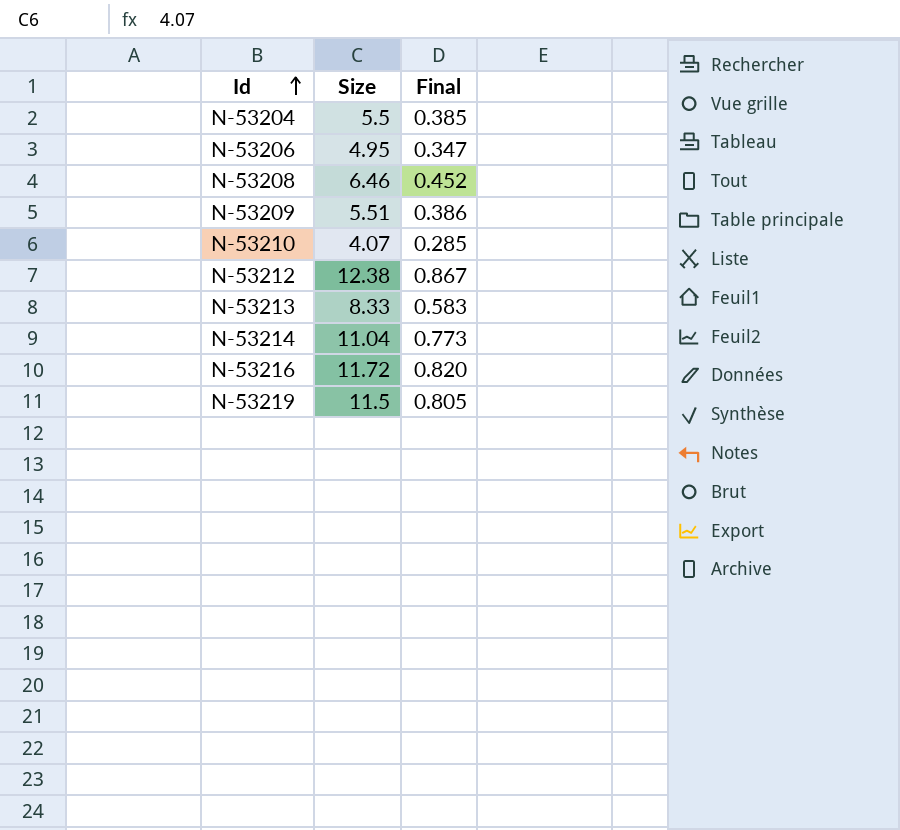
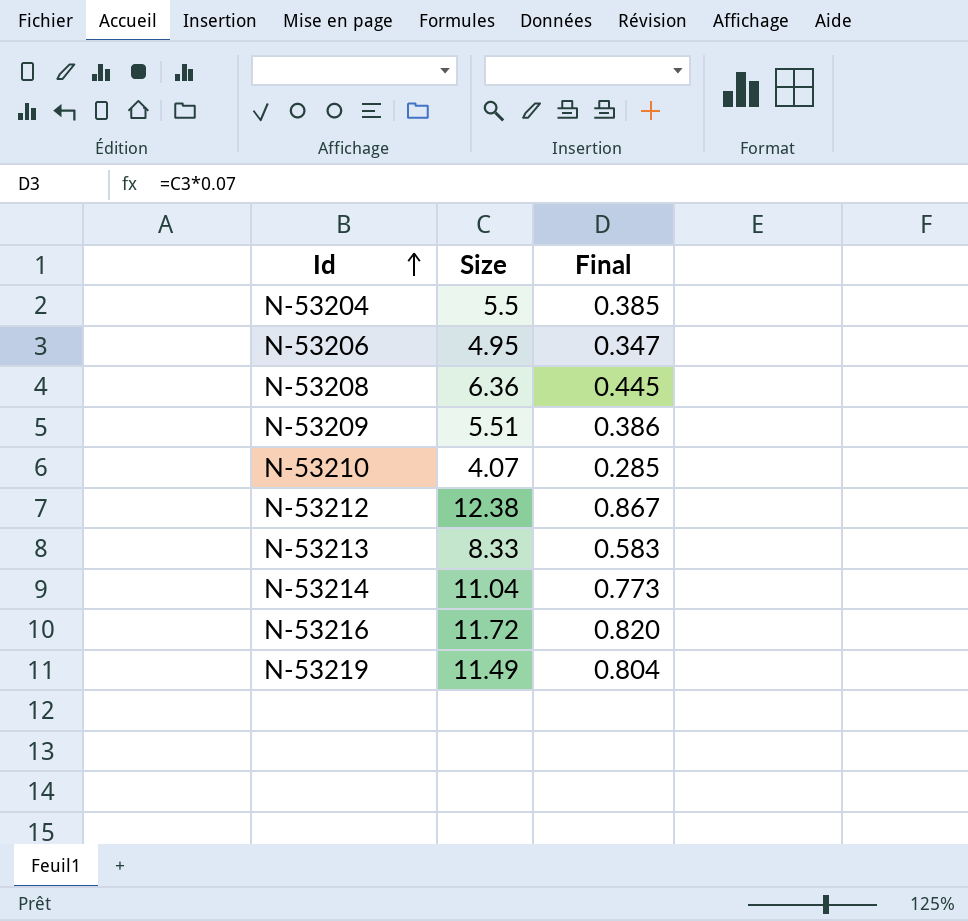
N-53208 | Size: 6.46 -> 6.36
N-53208 | Final: 0.452 -> 0.445
N-53219 | Size: 11.5 -> 11.49
N-53219 | Final: 0.805 -> 0.804

